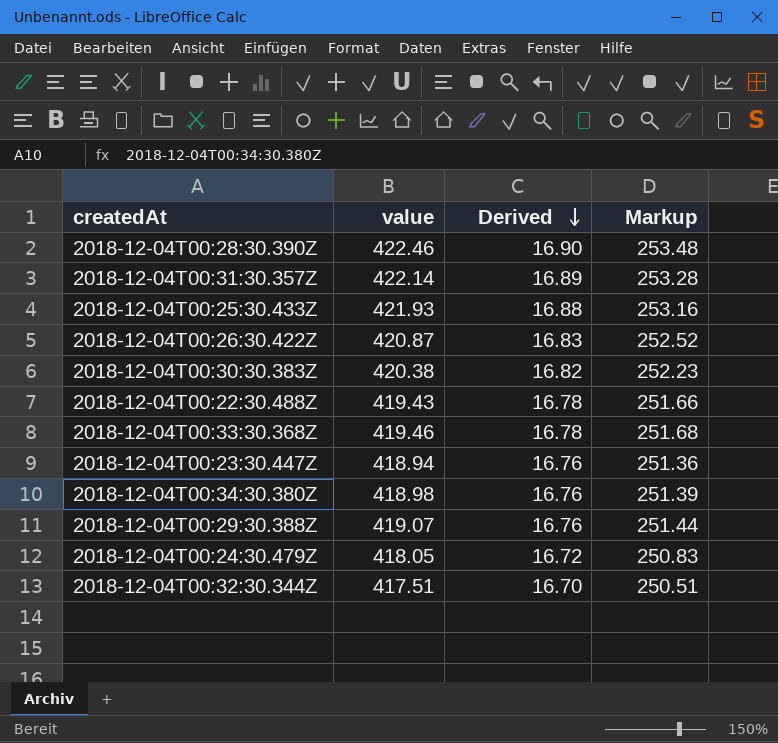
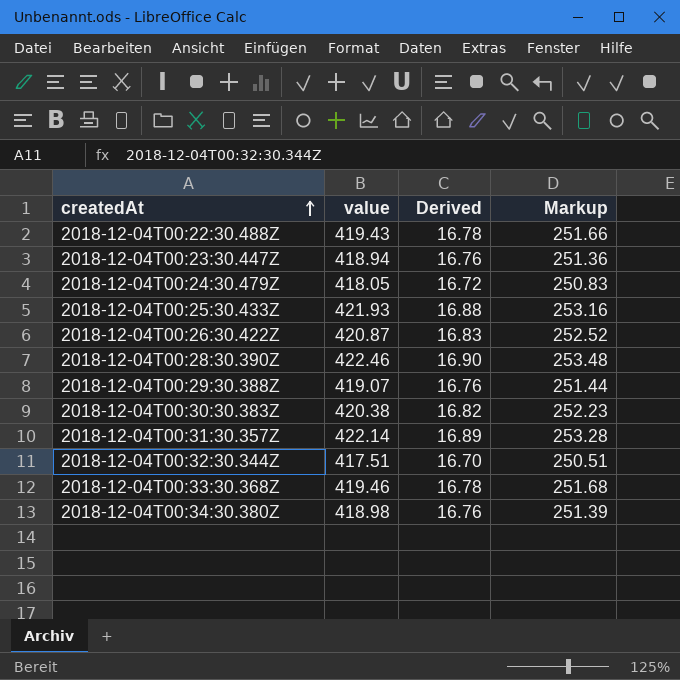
row order: Derived descending -> createdAt ascending

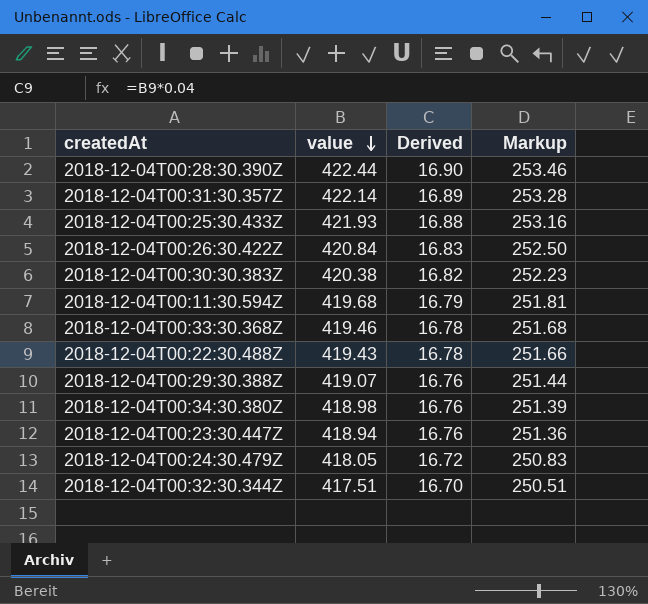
row order: createdAt ascending -> value descending
2018-12-04T00:28:30.390Z | value: 422.46 -> 422.44
2018-12-04T00:28:30.390Z | Markup: 253.48 -> 253.46
2018-12-04T00:26:30.422Z | value: 420.87 -> 420.84
2018-12-04T00:26:30.422Z | Markup: 252.52 -> 252.50
row 2018-12-04T00:11:30.594Z: none -> 419.68 | 16.79 | 251.81

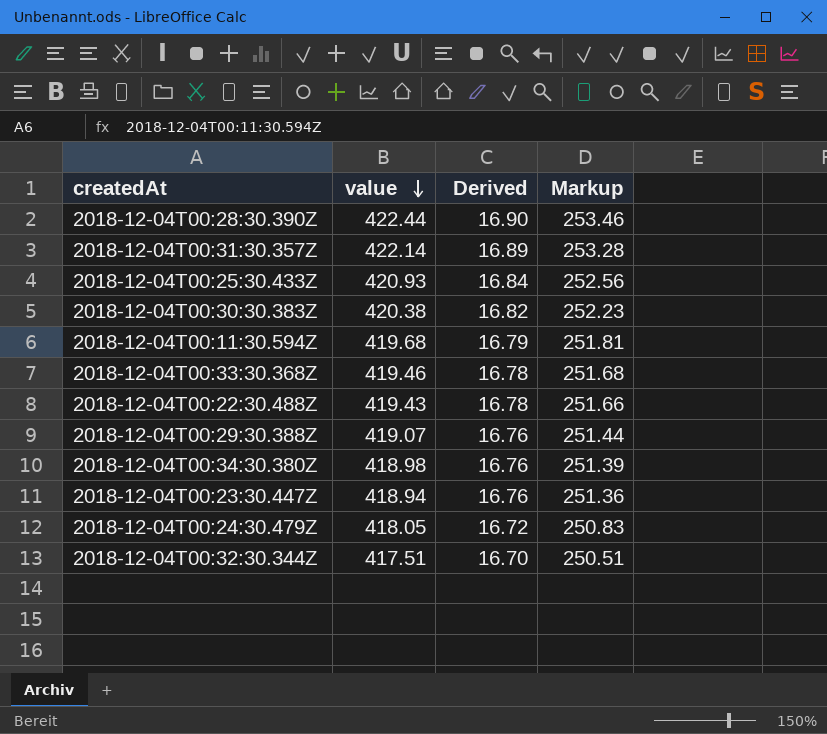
row 2018-12-04T00:26:30.422Z: 420.84 | 16.83 | 252.50 -> none
2018-12-04T00:25:30.433Z | value: 421.93 -> 420.93
2018-12-04T00:25:30.433Z | Derived: 16.88 -> 16.84
2018-12-04T00:25:30.433Z | Markup: 253.16 -> 252.56

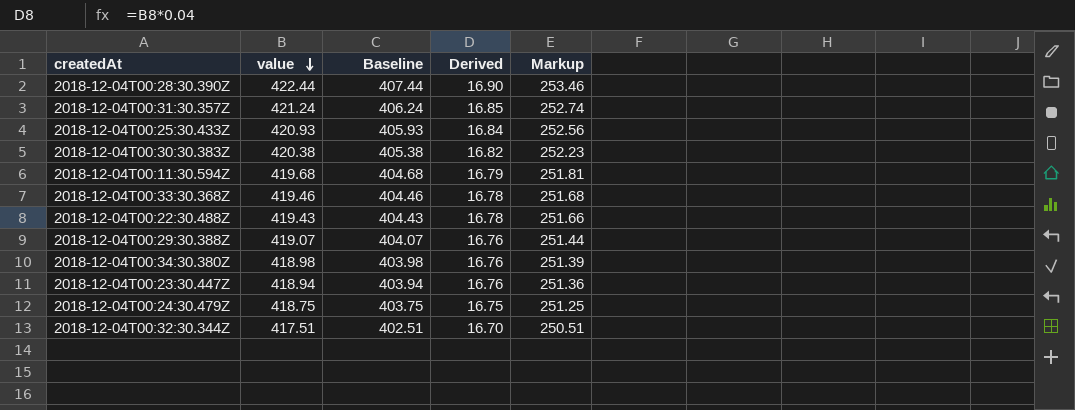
column Baseline | formula: none -> [value] - 15
2018-12-04T00:31:30.357Z | value: 422.14 -> 421.24
2018-12-04T00:31:30.357Z | Derived: 16.89 -> 16.85
2018-12-04T00:31:30.357Z | Markup: 253.28 -> 252.74
2018-12-04T00:24:30.479Z | value: 418.05 -> 418.75
2018-12-04T00:24:30.479Z | Derived: 16.72 -> 16.75
2018-12-04T00:24:30.479Z | Markup: 250.83 -> 251.25

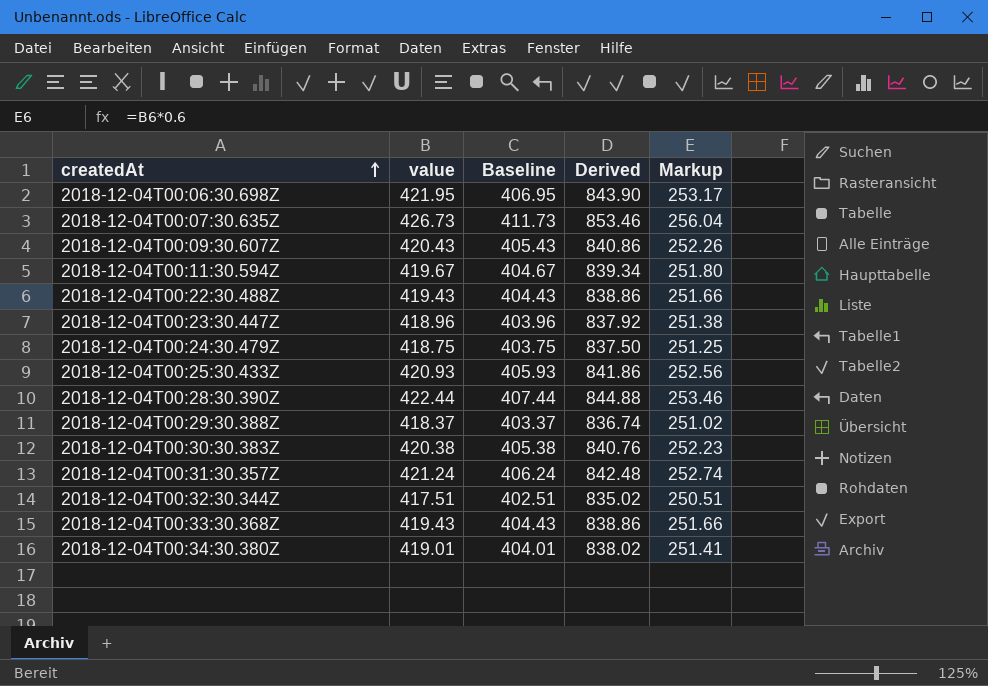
row order: value descending -> createdAt ascending
column Derived | formula: [value] * 0.04 -> [value] * 2
row 2018-12-04T00:06:30.698Z: none -> 421.95 | 406.95 | 843.90 | 253.17
row 2018-12-04T00:07:30.635Z: none -> 426.73 | 411.73 | 853.46 | 256.04
row 2018-12-04T00:09:30.607Z: none -> 420.43 | 405.43 | 840.86 | 252.26
2018-12-04T00:11:30.594Z | value: 419.68 -> 419.67
2018-12-04T00:11:30.594Z | Baseline: 404.68 -> 404.67
2018-12-04T00:11:30.594Z | Markup: 251.81 -> 251.80
2018-12-04T00:23:30.447Z | value: 418.94 -> 418.96
2018-12-04T00:23:30.447Z | Baseline: 403.94 -> 403.96
2018-12-04T00:23:30.447Z | Markup: 251.36 -> 251.38
2018-12-04T00:29:30.388Z | value: 419.07 -> 418.37
2018-12-04T00:29:30.388Z | Baseline: 404.07 -> 403.37
2018-12-04T00:29:30.388Z | Markup: 251.44 -> 251.02
2018-12-04T00:33:30.368Z | value: 419.46 -> 419.43
2018-12-04T00:33:30.368Z | Baseline: 404.46 -> 404.43
2018-12-04T00:33:30.368Z | Markup: 251.68 -> 251.66
2018-12-04T00:34:30.380Z | value: 418.98 -> 419.01
2018-12-04T00:34:30.380Z | Baseline: 403.98 -> 404.01
2018-12-04T00:34:30.380Z | Markup: 251.39 -> 251.41

